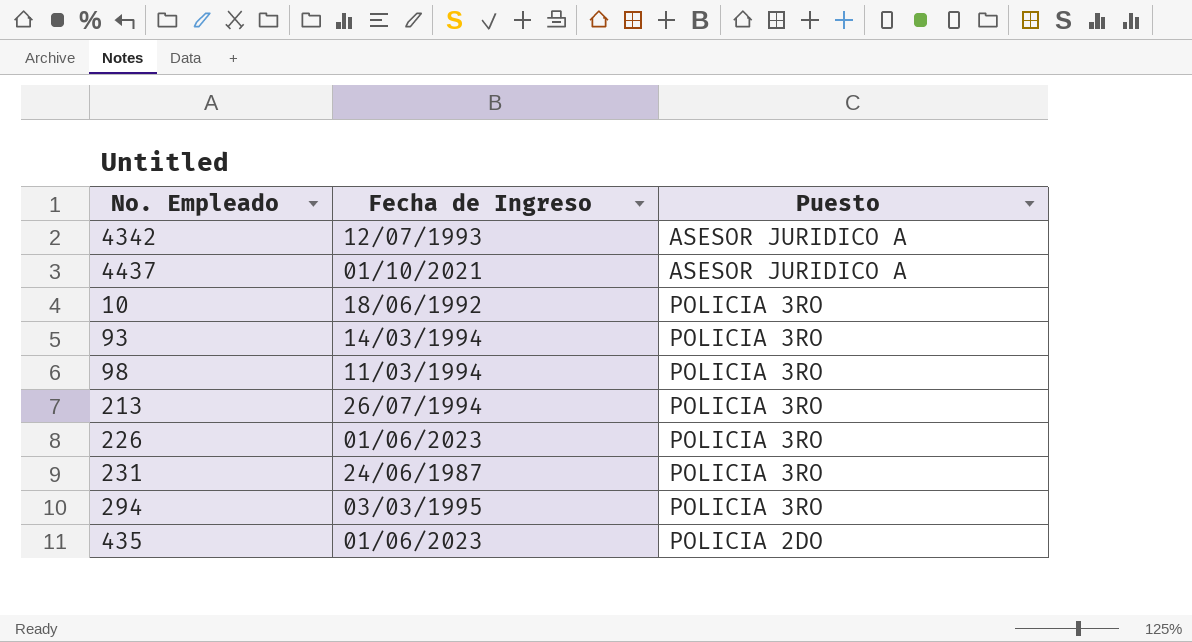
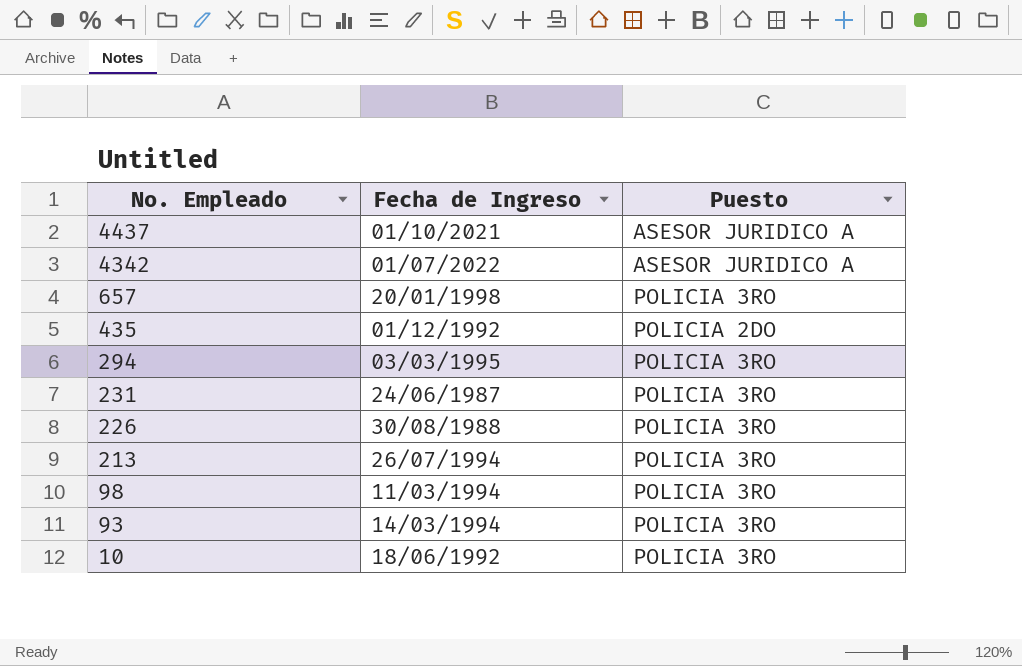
row order: none -> No. Empleado descending
4342 | Fecha de Ingreso: 12/07/1993 -> 01/07/2022
row 657: none -> 20/01/1998 | POLICIA 3RO
435 | Fecha de Ingreso: 01/06/2023 -> 01/12/1992
226 | Fecha de Ingreso: 01/06/2023 -> 30/08/1988

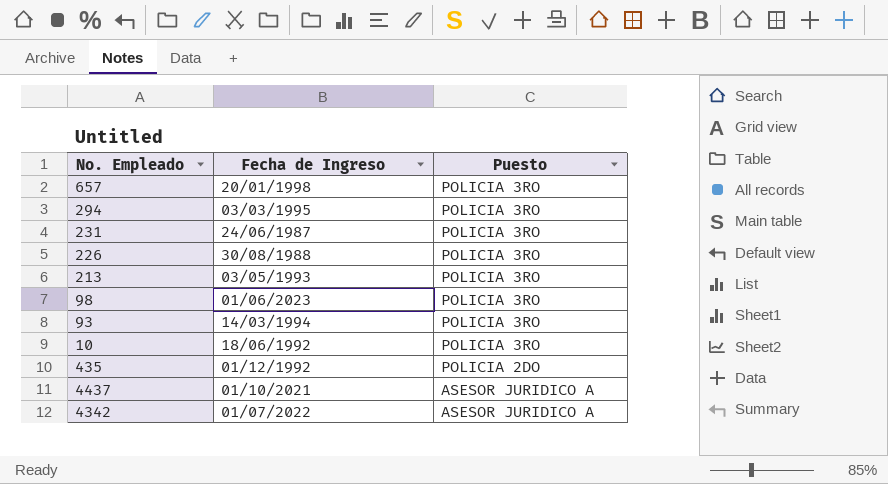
row order: No. Empleado descending -> Puesto descending
213 | Fecha de Ingreso: 26/07/1994 -> 03/05/1993
98 | Fecha de Ingreso: 11/03/1994 -> 01/06/2023

